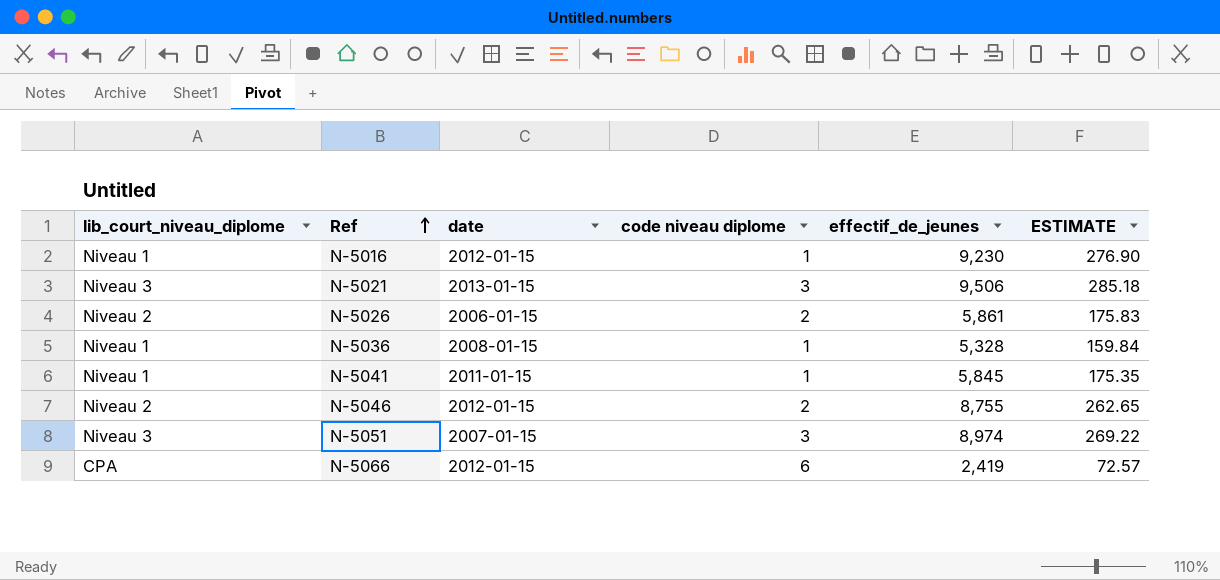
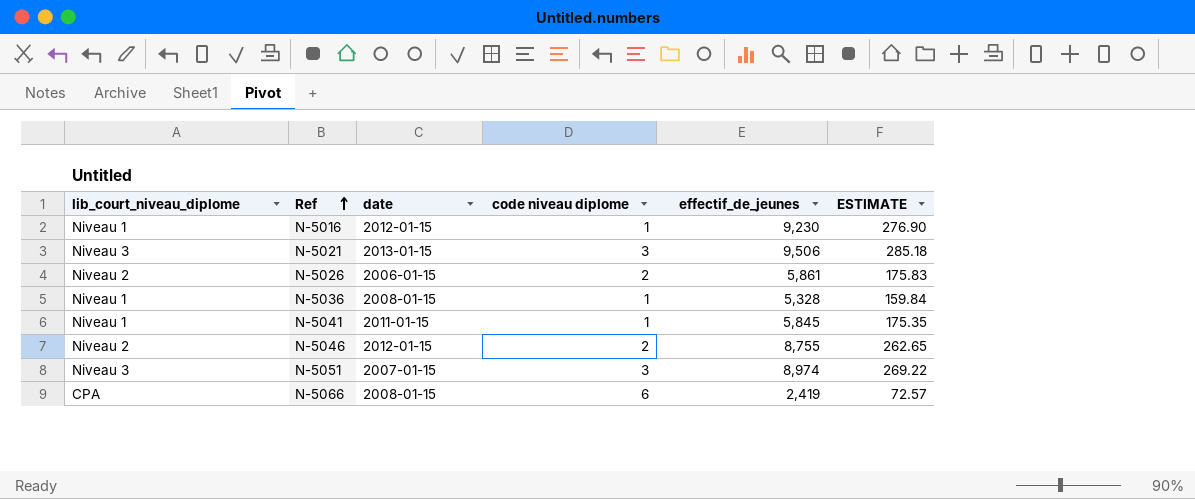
N-5066 | date: 2012-01-15 -> 2008-01-15

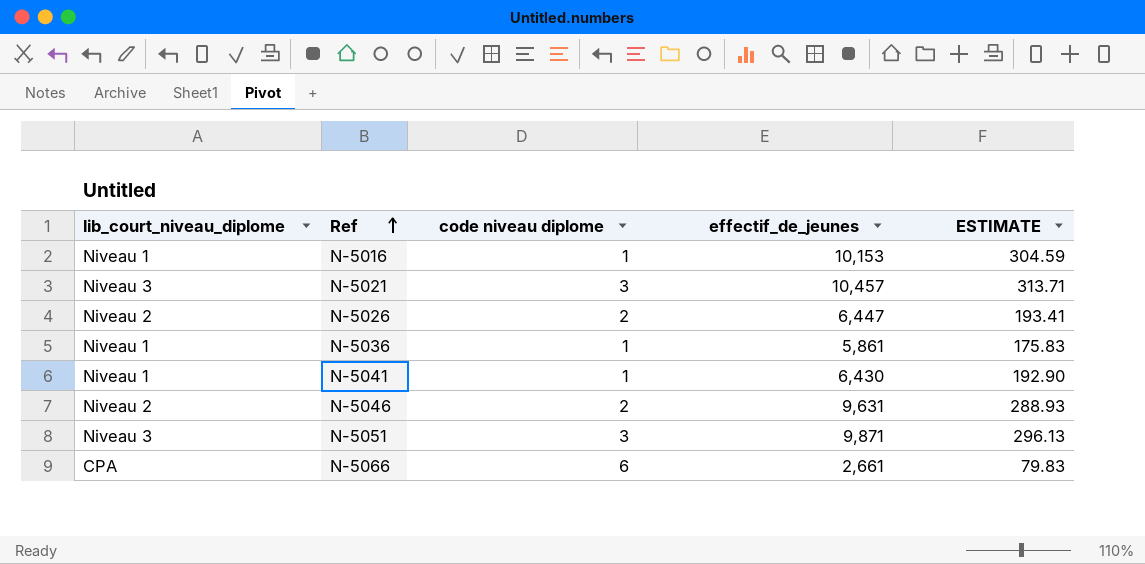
column date | position: 3 -> none
N-5016 | effectif_de_jeunes: 9,230 -> 10,153
N-5016 | ESTIMATE: 276.90 -> 304.59
N-5021 | effectif_de_jeunes: 9,506 -> 10,457
N-5021 | ESTIMATE: 285.18 -> 313.71
N-5026 | effectif_de_jeunes: 5,861 -> 6,447
N-5026 | ESTIMATE: 175.83 -> 193.41
N-5036 | effectif_de_jeunes: 5,328 -> 5,861
N-5036 | ESTIMATE: 159.84 -> 175.83
N-5041 | effectif_de_jeunes: 5,845 -> 6,430
N-5041 | ESTIMATE: 175.35 -> 192.90
N-5046 | effectif_de_jeunes: 8,755 -> 9,631
N-5046 | ESTIMATE: 262.65 -> 288.93
N-5051 | effectif_de_jeunes: 8,974 -> 9,871
N-5051 | ESTIMATE: 269.22 -> 296.13
N-5066 | effectif_de_jeunes: 2,419 -> 2,661
N-5066 | ESTIMATE: 72.57 -> 79.83

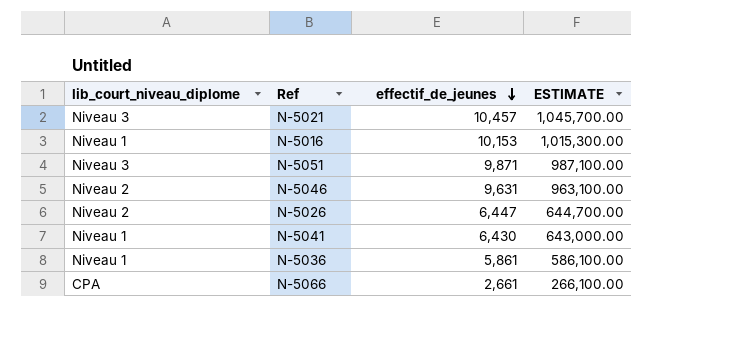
row order: Ref ascending -> effectif_de_jeunes descending
column code niveau diplome | position: 3 -> none
column ESTIMATE | formula: [effectif_de_jeunes] * 0.03 -> [effectif_de_jeunes] * 100

